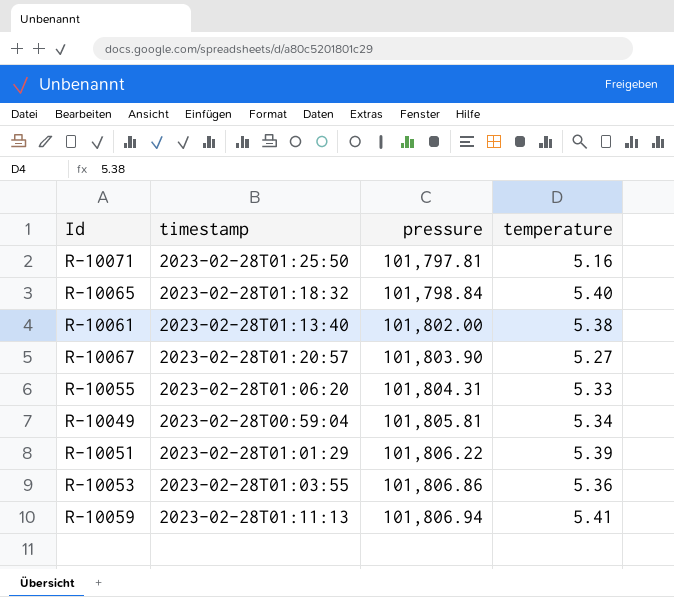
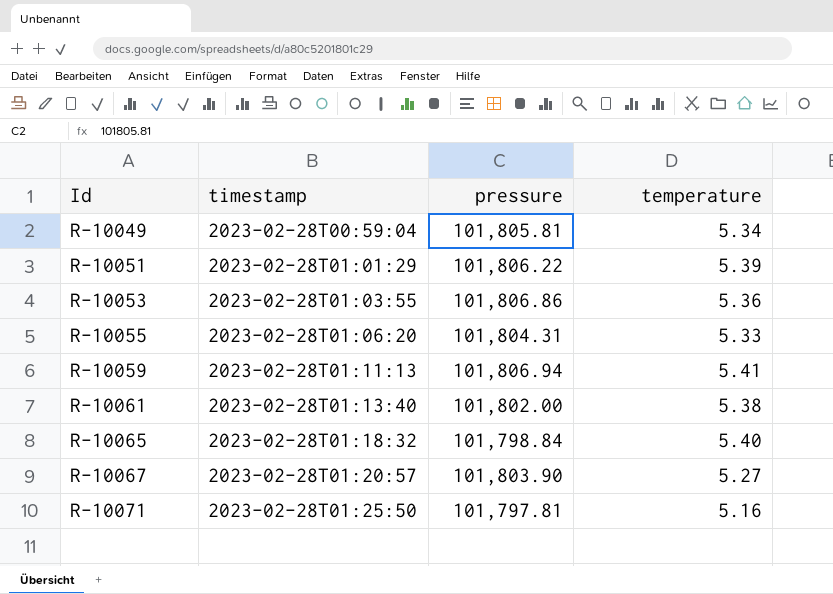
row order: pressure ascending -> Id ascending

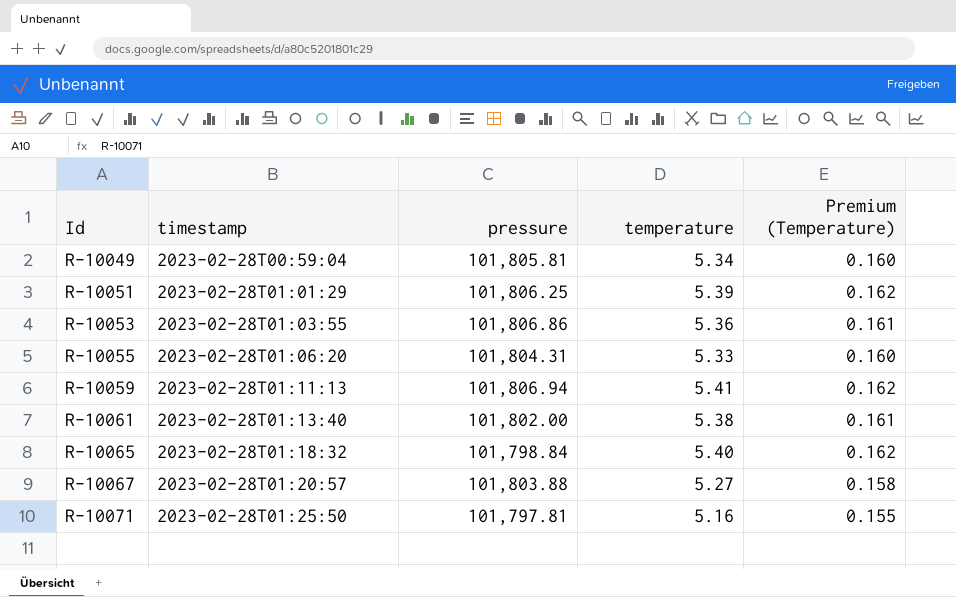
column Premium (Temperature) | formula: none -> [temperature] * 0.03
R-10051 | pressure: 101,806.22 -> 101,806.25
R-10067 | pressure: 101,803.90 -> 101,803.88

